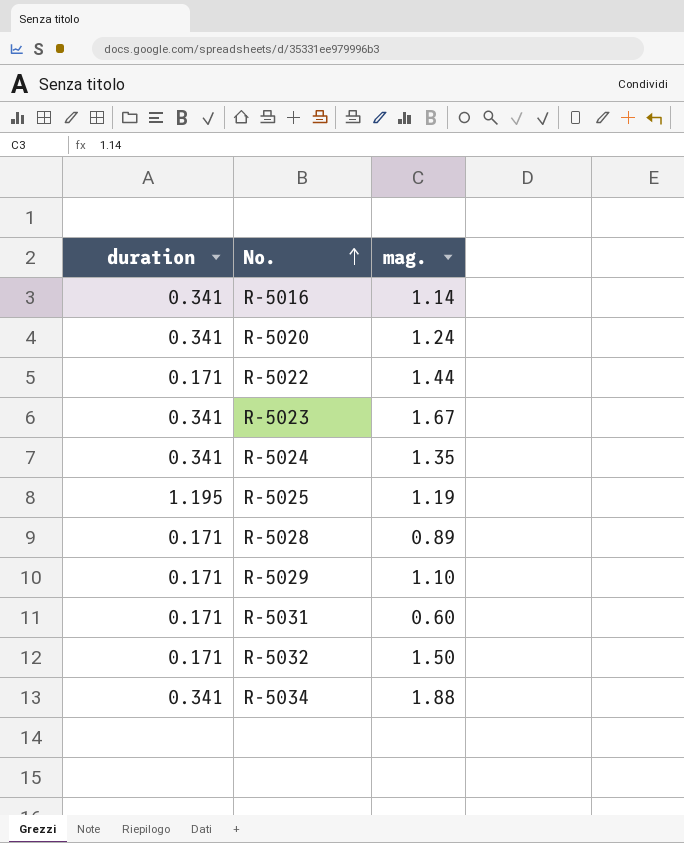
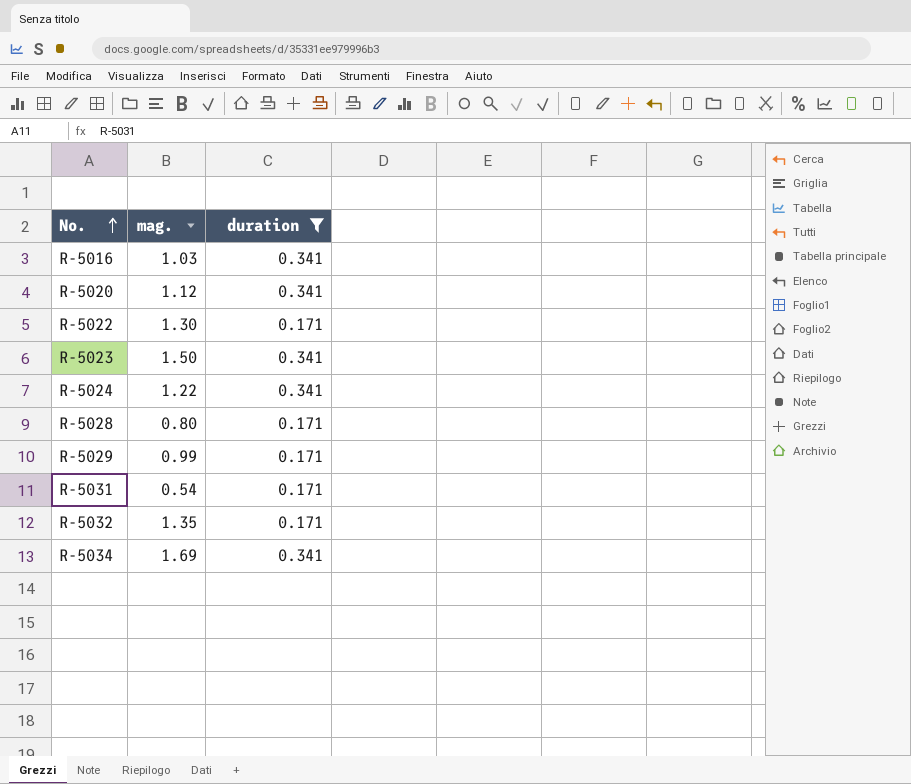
filter: none -> duration != 1.195
column duration | position: 1 -> 3
R-5016 | mag.: 1.14 -> 1.03
R-5020 | mag.: 1.24 -> 1.12
R-5022 | mag.: 1.44 -> 1.30
R-5023 | mag.: 1.67 -> 1.50
R-5024 | mag.: 1.35 -> 1.22
R-5028 | mag.: 0.89 -> 0.80
R-5029 | mag.: 1.10 -> 0.99
R-5031 | mag.: 0.60 -> 0.54
R-5032 | mag.: 1.50 -> 1.35
R-5034 | mag.: 1.88 -> 1.69

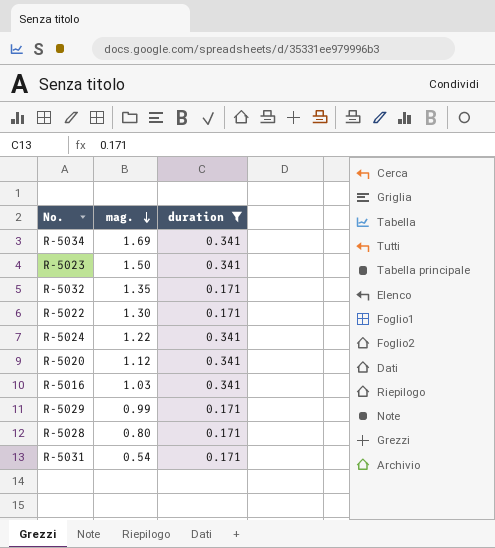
row order: No. ascending -> mag. descending

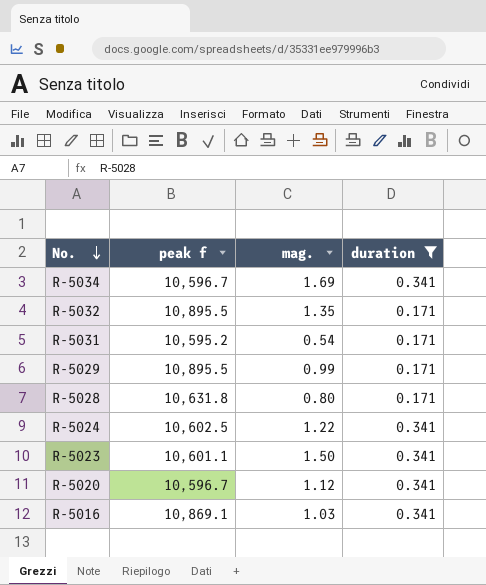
row order: mag. descending -> No. descending
column peak f | position: none -> 2
row R-5022: 1.30 | 0.171 -> none

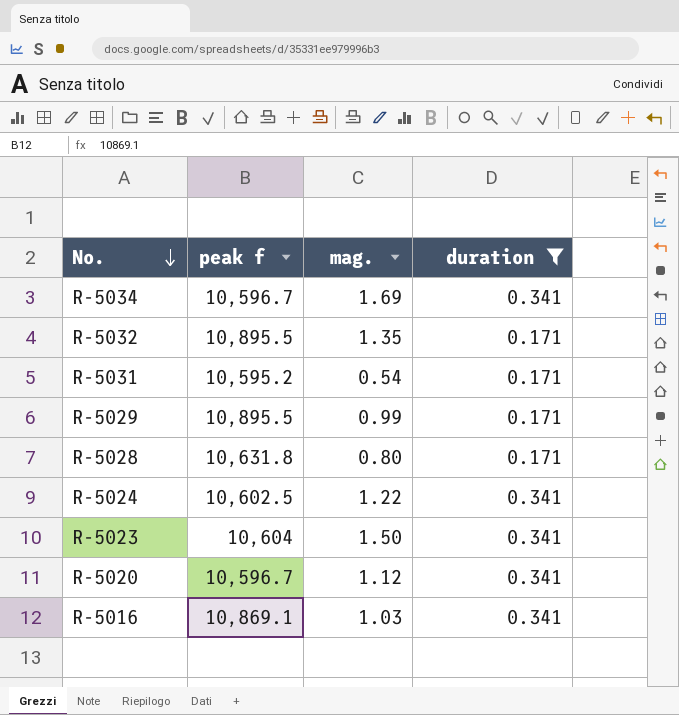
R-5023 | peak f: 10,601.1 -> 10,604

